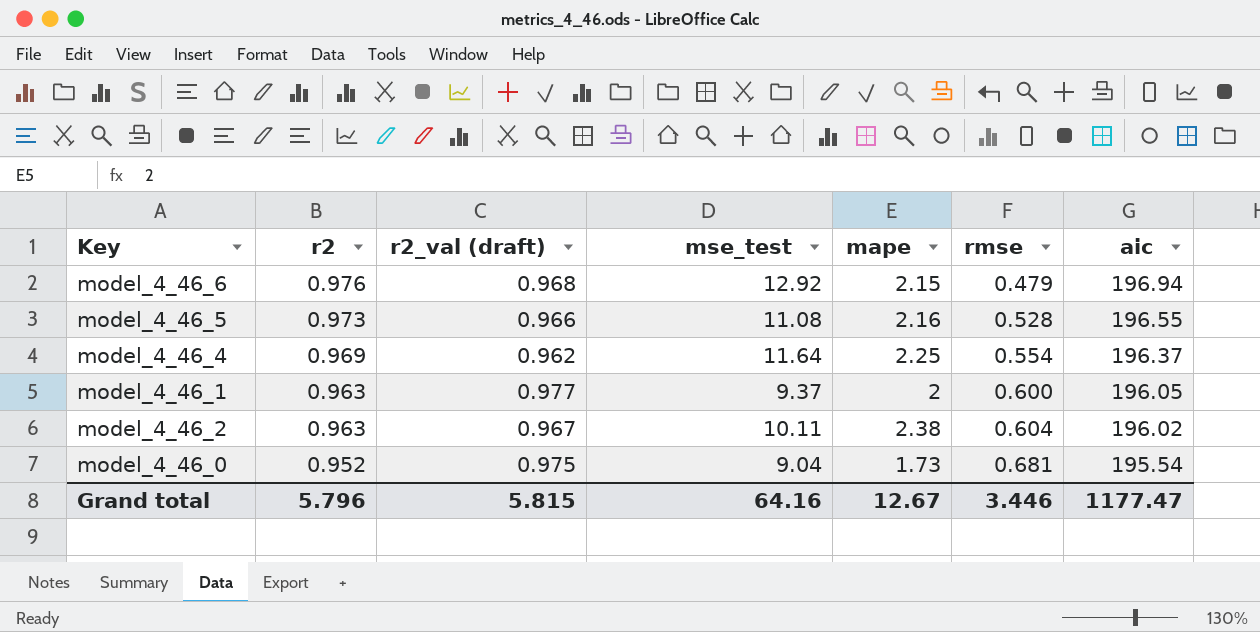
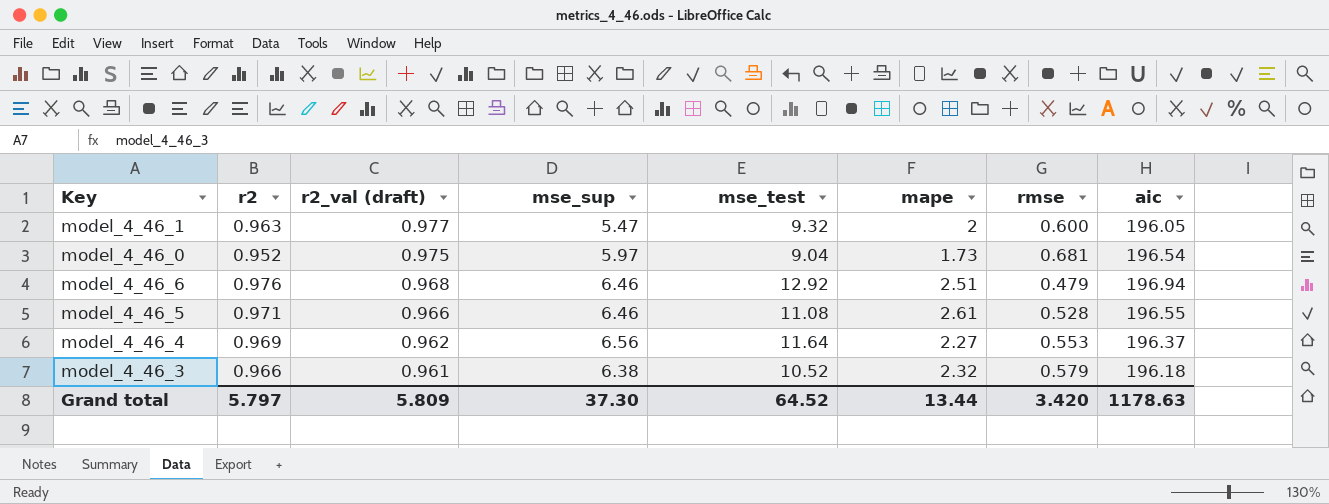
row order: r2 descending -> r2_val (draft) descending
column mse_sup | position: none -> 4
row model_4_46_2: 0.963 | 0.967 | 10.11 | 2.38 | 0.604 | 196.02 -> none
model_4_46_1 | mse_test: 9.37 -> 9.32
model_4_46_0 | aic: 195.54 -> 196.54
model_4_46_6 | mape: 2.15 -> 2.51
model_4_46_5 | r2: 0.973 -> 0.971
model_4_46_5 | mape: 2.16 -> 2.61
model_4_46_4 | mape: 2.25 -> 2.27
model_4_46_4 | rmse: 0.554 -> 0.553
row model_4_46_3: none -> 0.966 | 0.961 | 6.38 | 10.52 | 2.32 | 0.579 | 196.18
Grand total | r2: 5.796 -> 5.797
Grand total | r2_val (draft): 5.815 -> 5.809
Grand total | mse_test: 64.16 -> 64.52
Grand total | mape: 12.67 -> 13.44
Grand total | rmse: 3.446 -> 3.420
Grand total | aic: 1177.47 -> 1178.63

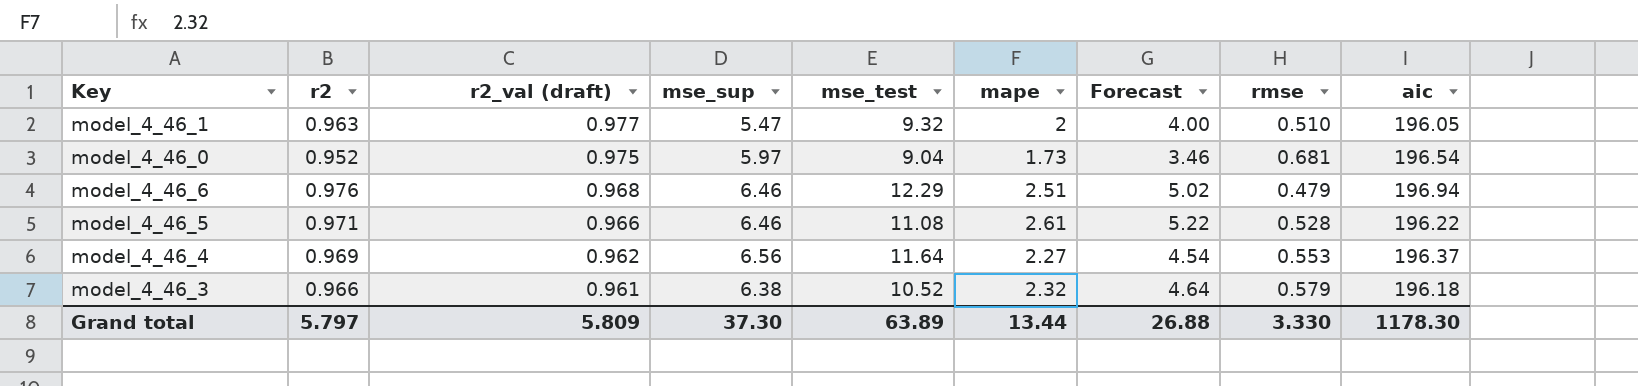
column Forecast | formula: none -> [mape] * 2
model_4_46_1 | rmse: 0.600 -> 0.510
model_4_46_6 | mse_test: 12.92 -> 12.29
model_4_46_5 | aic: 196.55 -> 196.22
Grand total | mse_test: 64.52 -> 63.89
Grand total | rmse: 3.420 -> 3.330
Grand total | aic: 1178.63 -> 1178.30

